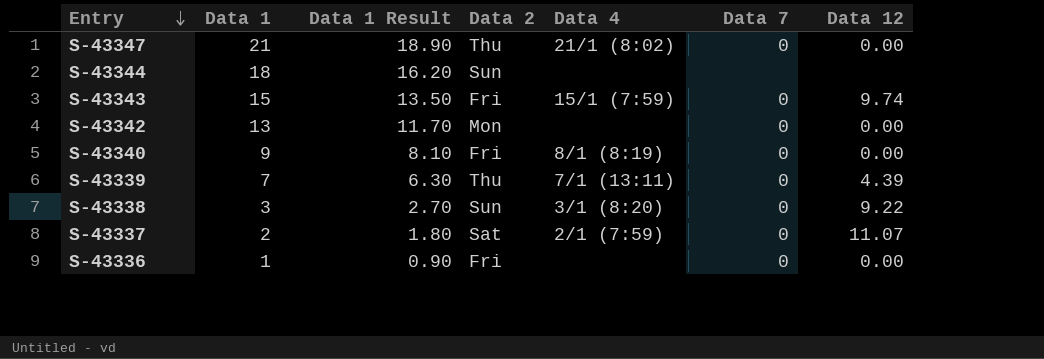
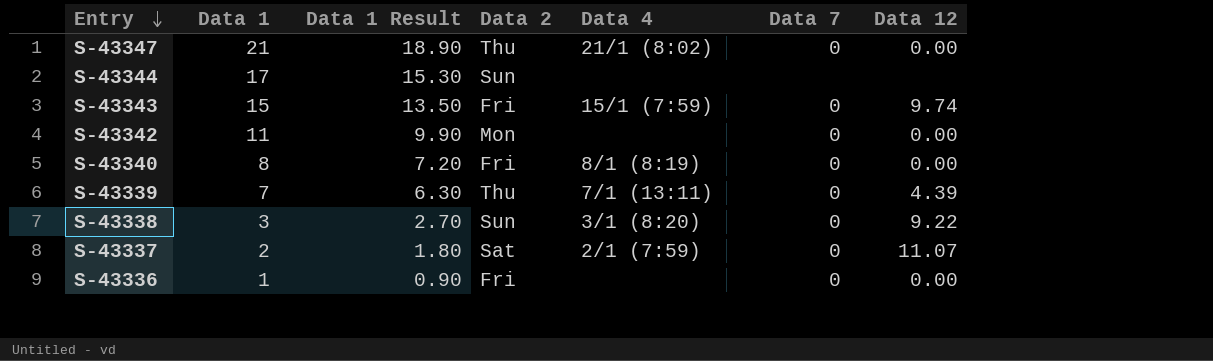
S-43344 | Data 1: 18 -> 17
S-43344 | Data 1 Result: 16.20 -> 15.30
S-43342 | Data 1: 13 -> 11
S-43342 | Data 1 Result: 11.70 -> 9.90
S-43340 | Data 1: 9 -> 8
S-43340 | Data 1 Result: 8.10 -> 7.20

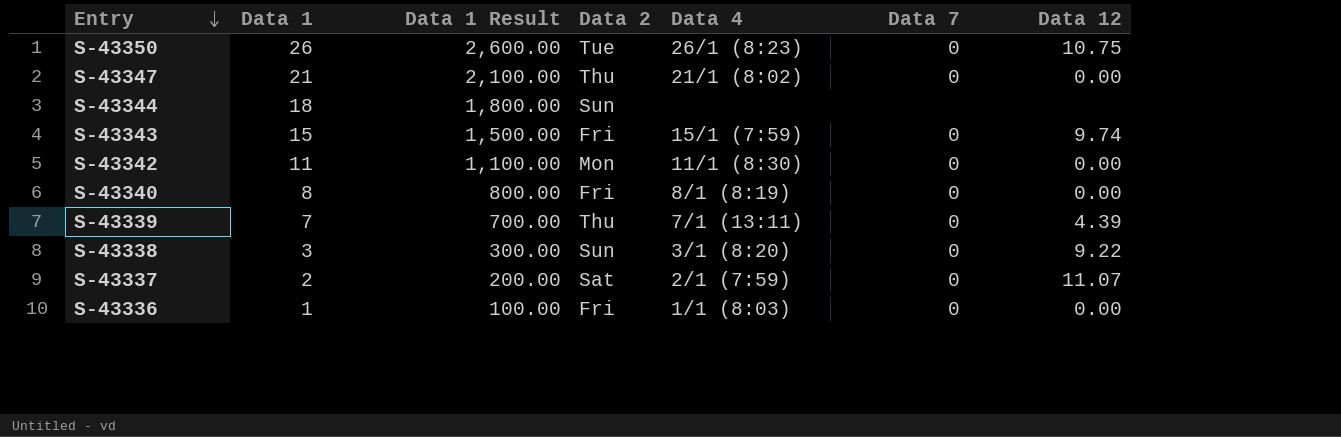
column Data 1 Result | formula: [Data 1] * 0.9 -> [Data 1] * 100
row S-43350: none -> 26 | 2,600.00 | Tue | 26/1 (8:23) | 0 | 10.75
S-43344 | Data 1: 17 -> 18
S-43342 | Data 4: none -> 11/1 (8:30)
S-43336 | Data 4: none -> 1/1 (8:03)

